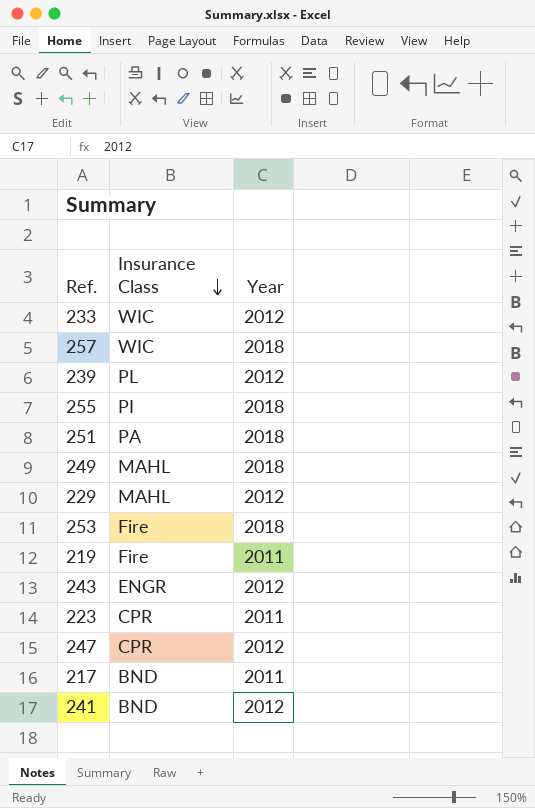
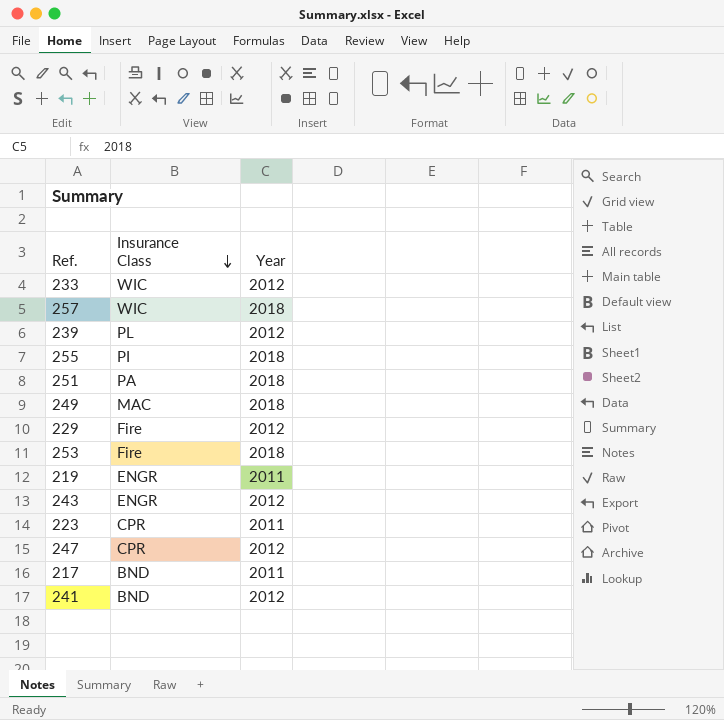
249 | Insurance Class: MAHL -> MAC
229 | Insurance Class: MAHL -> Fire
219 | Insurance Class: Fire -> ENGR

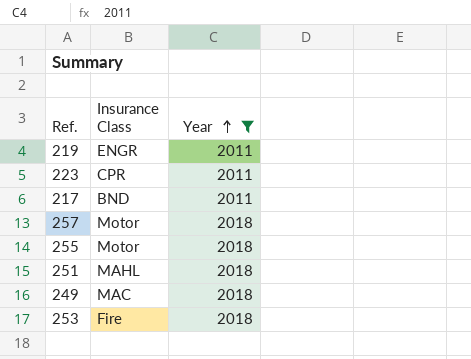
filter: none -> Year != 2012
row order: Insurance Class descending -> Year ascending
257 | Insurance Class: WIC -> Motor
255 | Insurance Class: PI -> Motor
251 | Insurance Class: PA -> MAHL

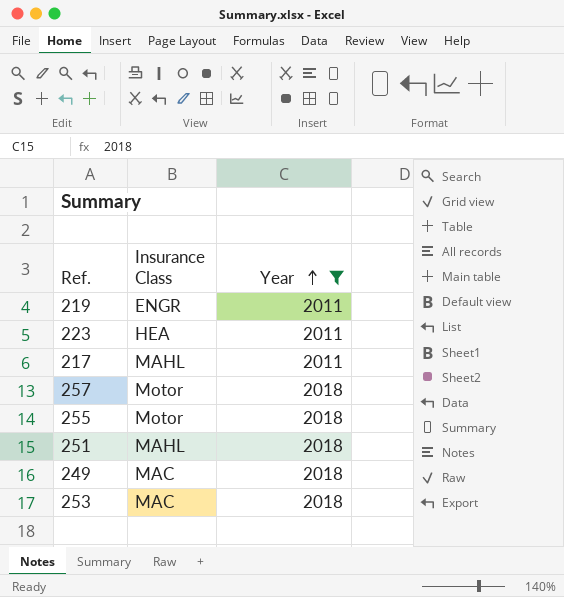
223 | Insurance Class: CPR -> HEA
217 | Insurance Class: BND -> MAHL
253 | Insurance Class: Fire -> MAC

